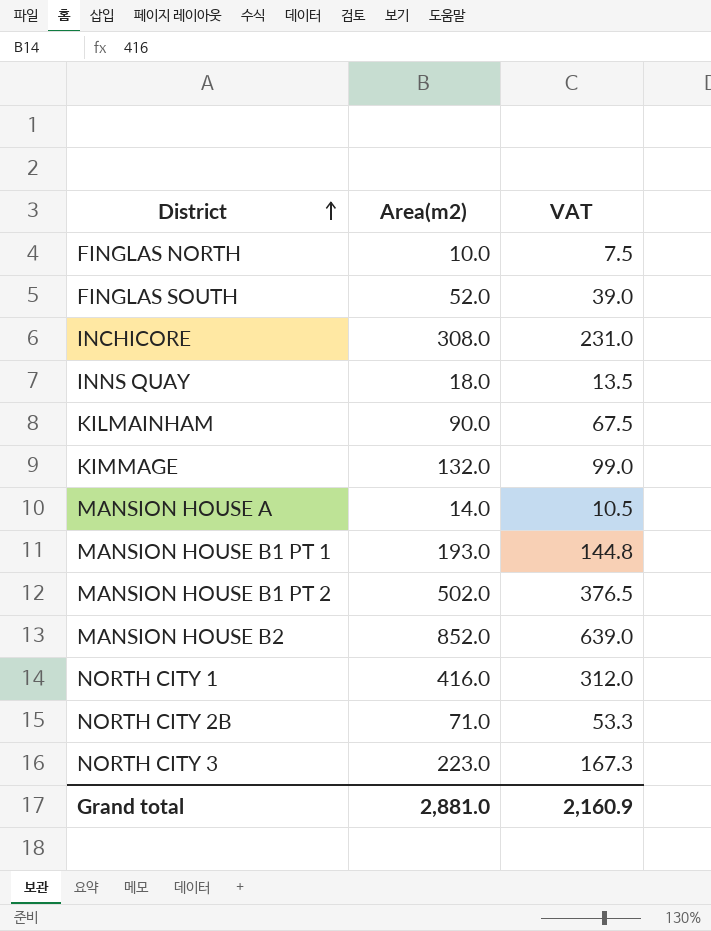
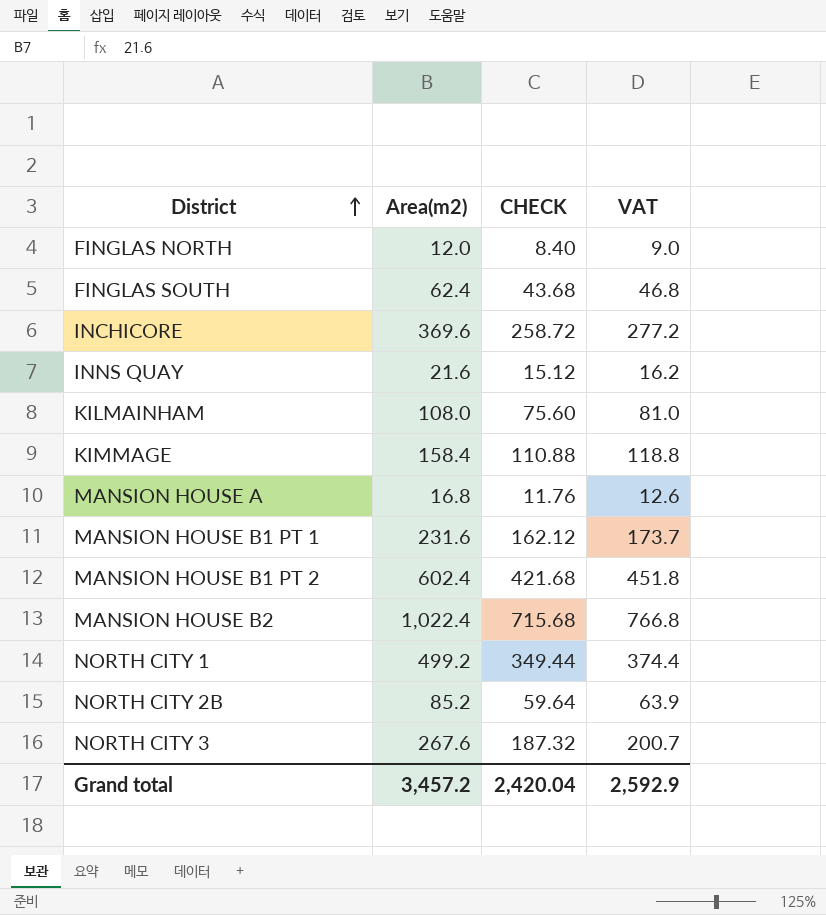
column CHECK | formula: none -> [Area(m2)] * 0.7
FINGLAS NORTH | Area(m2): 10.0 -> 12.0
FINGLAS NORTH | VAT: 7.5 -> 9.0
FINGLAS SOUTH | Area(m2): 52.0 -> 62.4
FINGLAS SOUTH | VAT: 39.0 -> 46.8
INCHICORE | Area(m2): 308.0 -> 369.6
INCHICORE | VAT: 231.0 -> 277.2
INNS QUAY | Area(m2): 18.0 -> 21.6
INNS QUAY | VAT: 13.5 -> 16.2
KILMAINHAM | Area(m2): 90.0 -> 108.0
KILMAINHAM | VAT: 67.5 -> 81.0
KIMMAGE | Area(m2): 132.0 -> 158.4
KIMMAGE | VAT: 99.0 -> 118.8
MANSION HOUSE A | Area(m2): 14.0 -> 16.8
MANSION HOUSE A | VAT: 10.5 -> 12.6
MANSION HOUSE B1 PT 1 | Area(m2): 193.0 -> 231.6
MANSION HOUSE B1 PT 1 | VAT: 144.8 -> 173.7
MANSION HOUSE B1 PT 2 | Area(m2): 502.0 -> 602.4
MANSION HOUSE B1 PT 2 | VAT: 376.5 -> 451.8
MANSION HOUSE B2 | Area(m2): 852.0 -> 1,022.4
MANSION HOUSE B2 | VAT: 639.0 -> 766.8
NORTH CITY 1 | Area(m2): 416.0 -> 499.2
NORTH CITY 1 | VAT: 312.0 -> 374.4
NORTH CITY 2B | Area(m2): 71.0 -> 85.2
NORTH CITY 2B | VAT: 53.3 -> 63.9
NORTH CITY 3 | Area(m2): 223.0 -> 267.6
NORTH CITY 3 | VAT: 167.3 -> 200.7
Grand total | Area(m2): 2,881.0 -> 3,457.2
Grand total | VAT: 2,160.9 -> 2,592.9

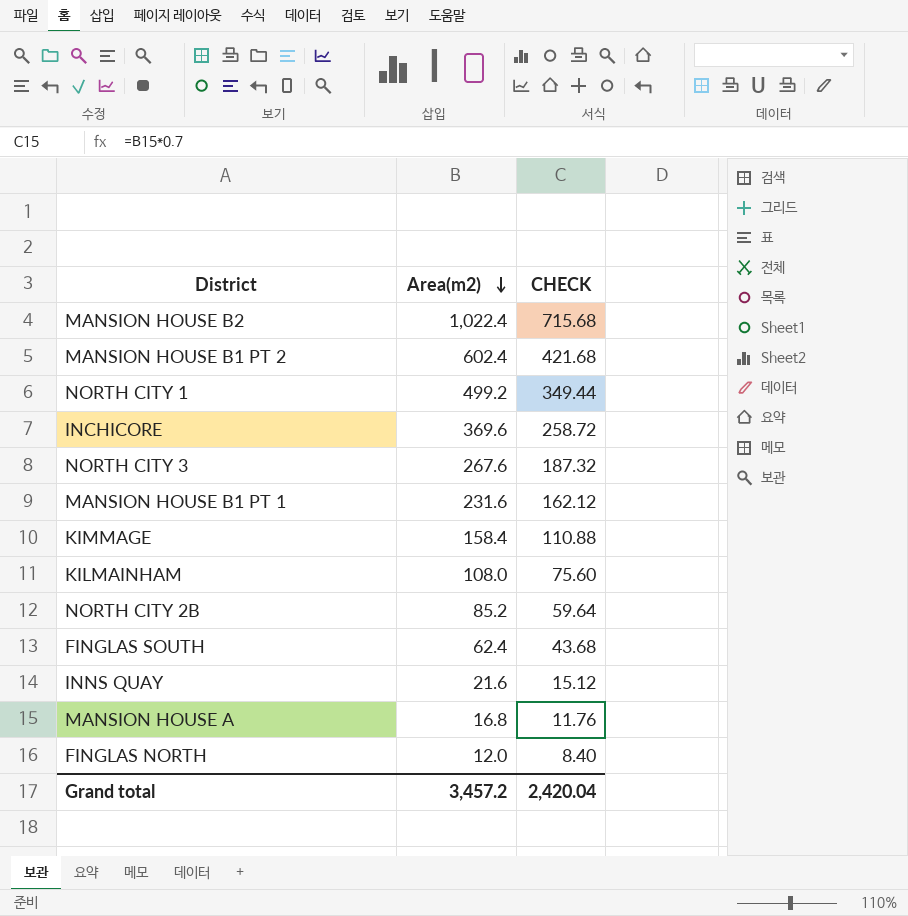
row order: District ascending -> Area(m2) descending
column VAT | formula: [Area(m2)] * 0.75 -> none

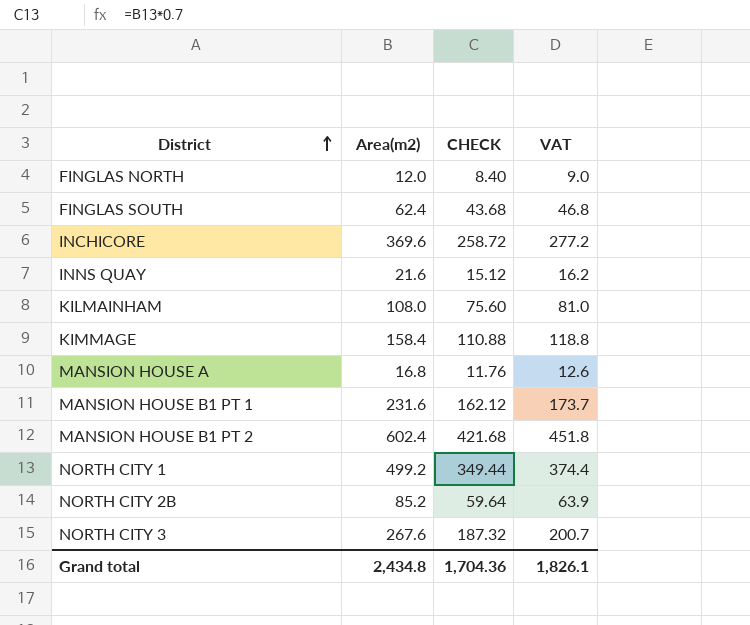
row order: Area(m2) descending -> District ascending
column VAT | formula: none -> [Area(m2)] * 0.75
row MANSION HOUSE B2: 1,022.4 | 715.68 -> none
Grand total | Area(m2): 3,457.2 -> 2,434.8
Grand total | CHECK: 2,420.04 -> 1,704.36

